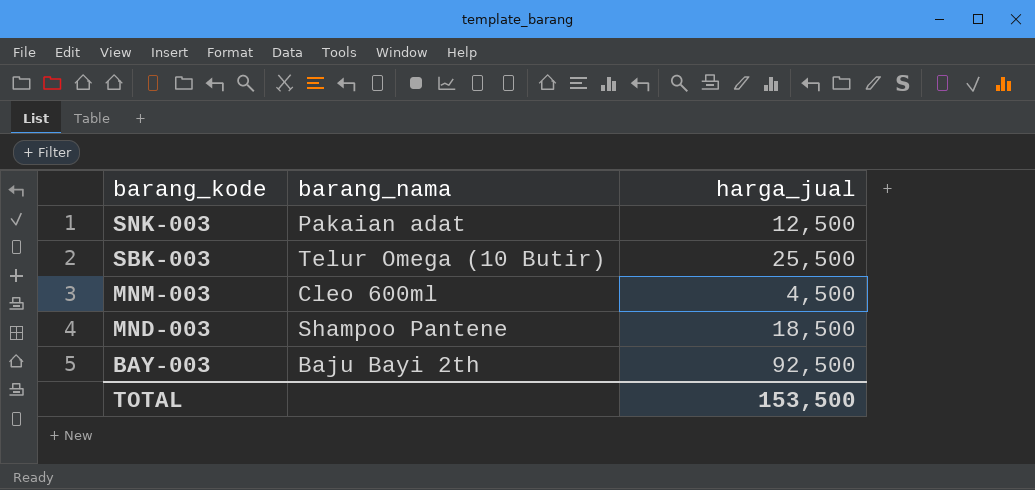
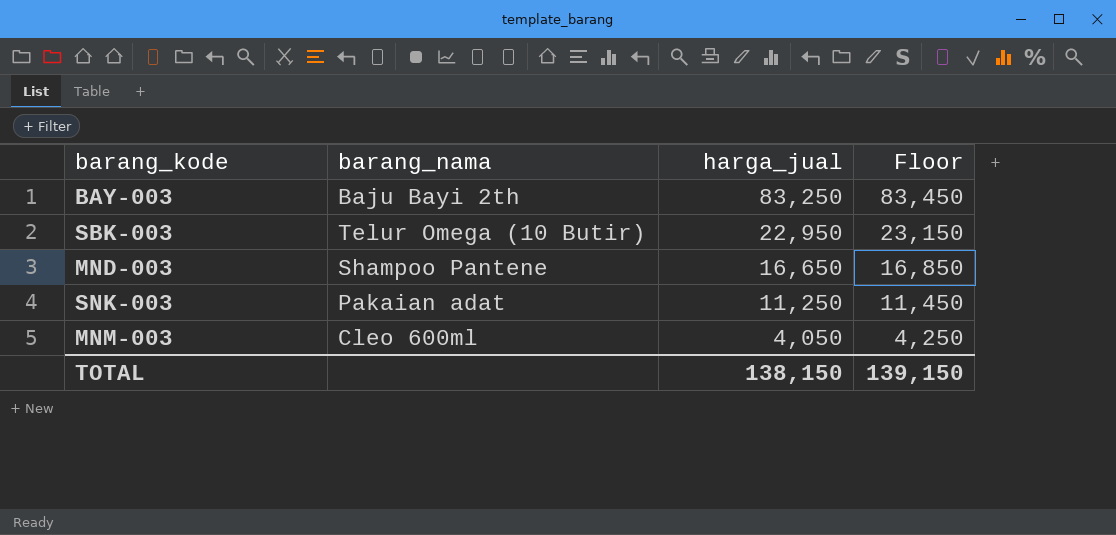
row order: barang_kode descending -> harga_jual descending
column Floor | formula: none -> [harga_jual] + 200
BAY-003 | harga_jual: 92,500 -> 83,250
SBK-003 | harga_jual: 25,500 -> 22,950
MND-003 | harga_jual: 18,500 -> 16,650
SNK-003 | harga_jual: 12,500 -> 11,250
MNM-003 | harga_jual: 4,500 -> 4,050
TOTAL | harga_jual: 153,500 -> 138,150

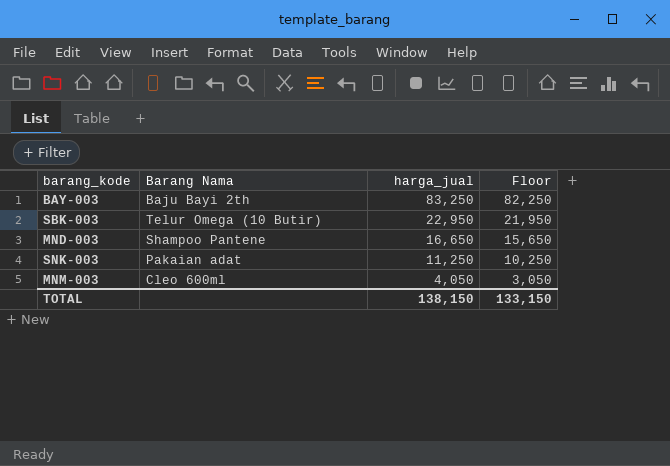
column name: barang_nama -> Barang Nama
column Floor | formula: [harga_jual] + 200 -> [harga_jual] - 1000
TOTAL | Floor: 139,150 -> 133,150

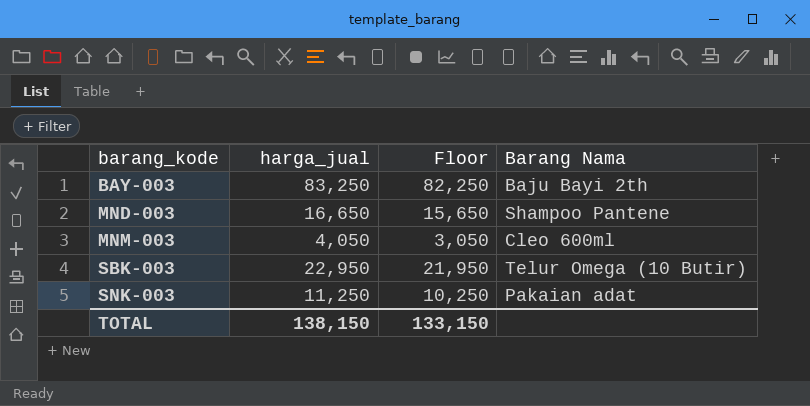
row order: harga_jual descending -> barang_kode ascending
column Barang Nama | position: 2 -> 4

